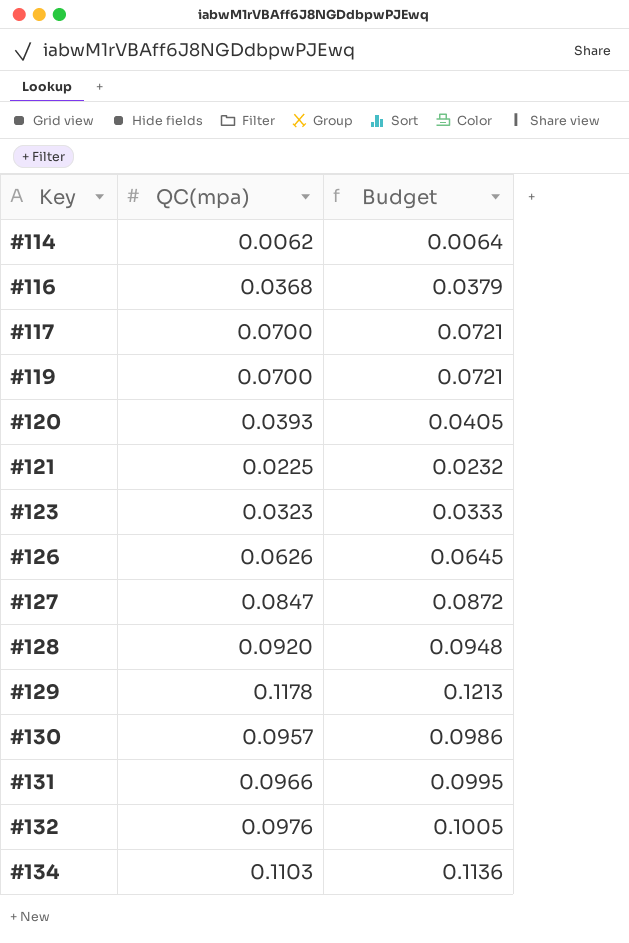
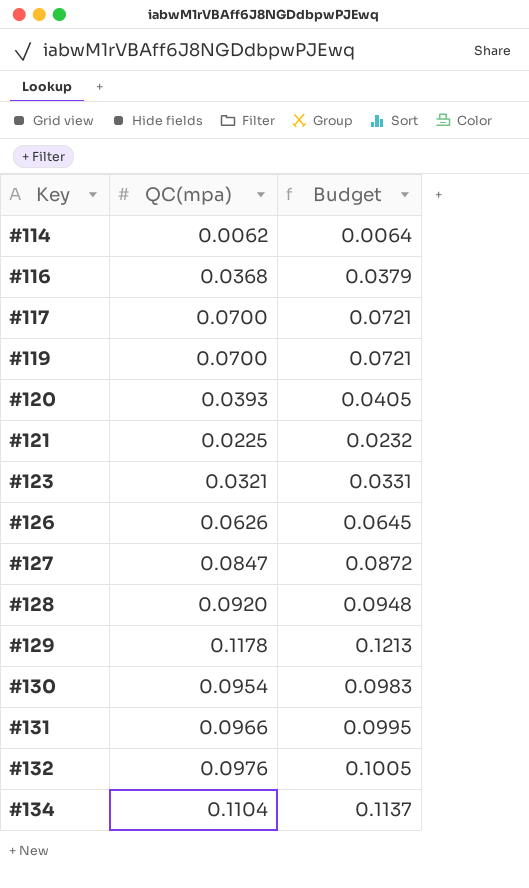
#123 | QC(mpa): 0.0323 -> 0.0321
#123 | Budget: 0.0333 -> 0.0331
#130 | QC(mpa): 0.0957 -> 0.0954
#130 | Budget: 0.0986 -> 0.0983
#134 | QC(mpa): 0.1103 -> 0.1104
#134 | Budget: 0.1136 -> 0.1137

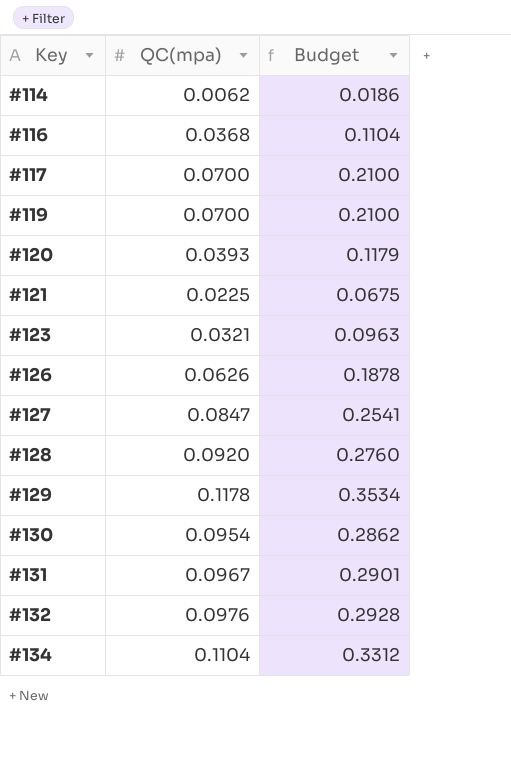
column Budget | formula: [QC(mpa)] * 1.03 -> [QC(mpa)] * 3
#131 | QC(mpa): 0.0966 -> 0.0967

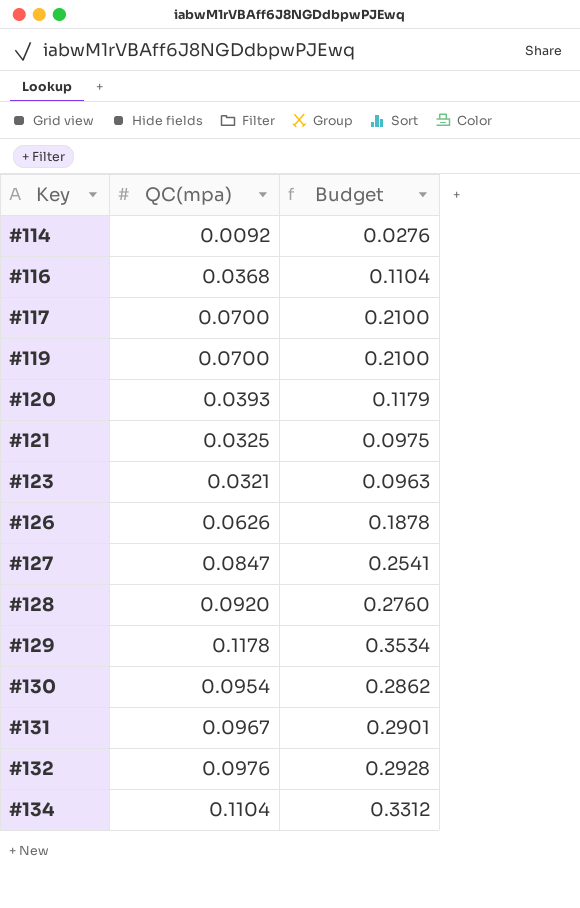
#114 | QC(mpa): 0.0062 -> 0.0092
#114 | Budget: 0.0186 -> 0.0276
#121 | QC(mpa): 0.0225 -> 0.0325
#121 | Budget: 0.0675 -> 0.0975

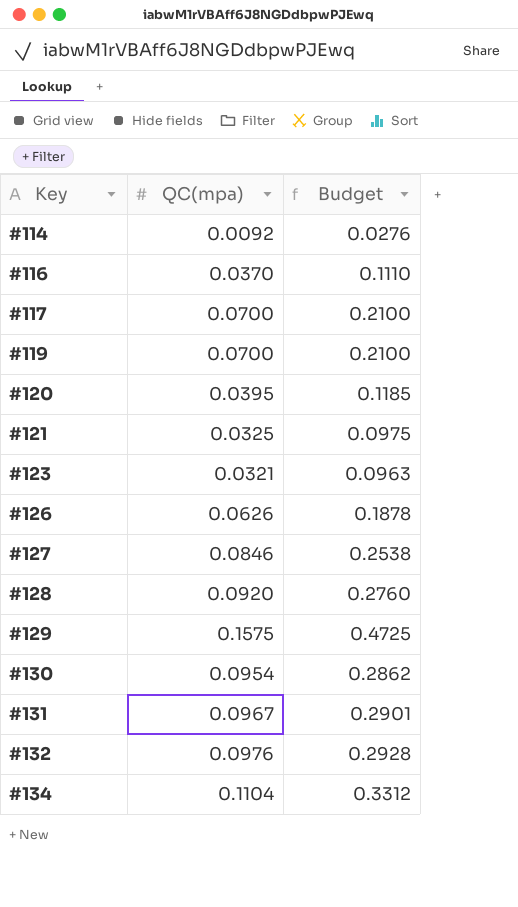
#116 | QC(mpa): 0.0368 -> 0.0370
#116 | Budget: 0.1104 -> 0.1110
#120 | QC(mpa): 0.0393 -> 0.0395
#120 | Budget: 0.1179 -> 0.1185
#127 | QC(mpa): 0.0847 -> 0.0846
#127 | Budget: 0.2541 -> 0.2538
#129 | QC(mpa): 0.1178 -> 0.1575
#129 | Budget: 0.3534 -> 0.4725

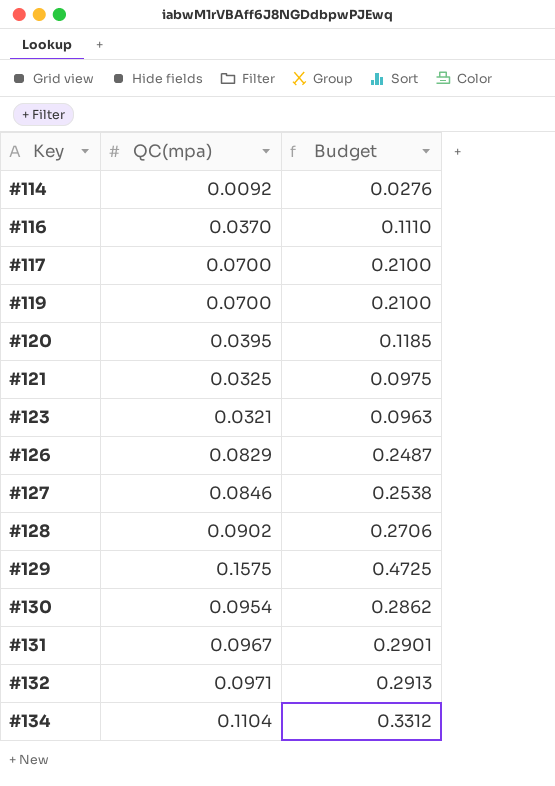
#126 | QC(mpa): 0.0626 -> 0.0829
#126 | Budget: 0.1878 -> 0.2487
#128 | QC(mpa): 0.0920 -> 0.0902
#128 | Budget: 0.2760 -> 0.2706
#132 | QC(mpa): 0.0976 -> 0.0971
#132 | Budget: 0.2928 -> 0.2913

